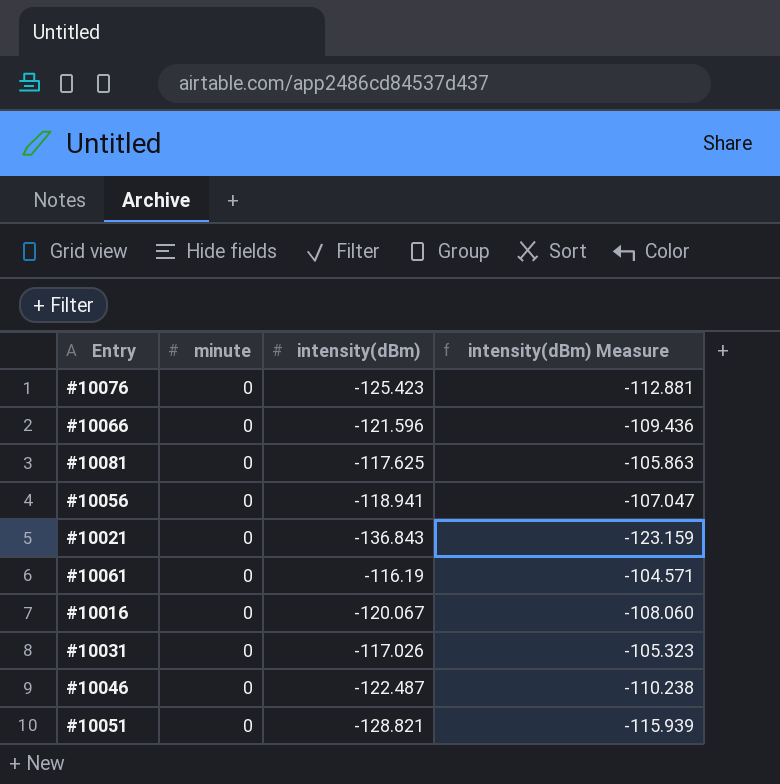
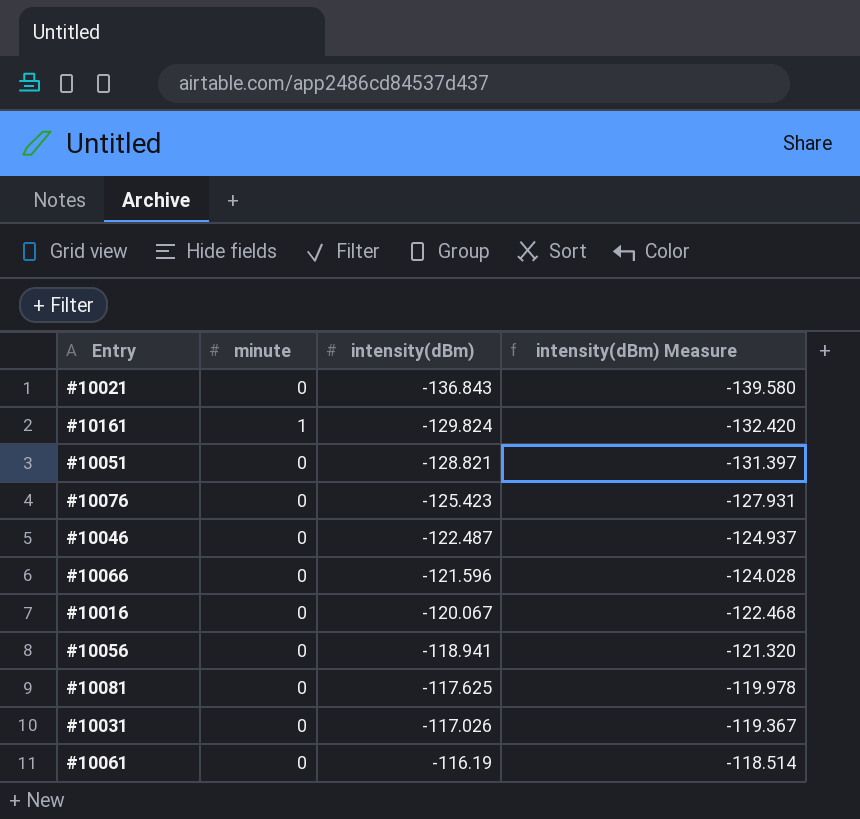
row order: none -> intensity(dBm) ascending
column intensity(dBm) Measure | formula: [intensity(dBm)] * 0.9 -> [intensity(dBm)] * 1.02
row #10161: none -> 1 | -129.824 | -132.420

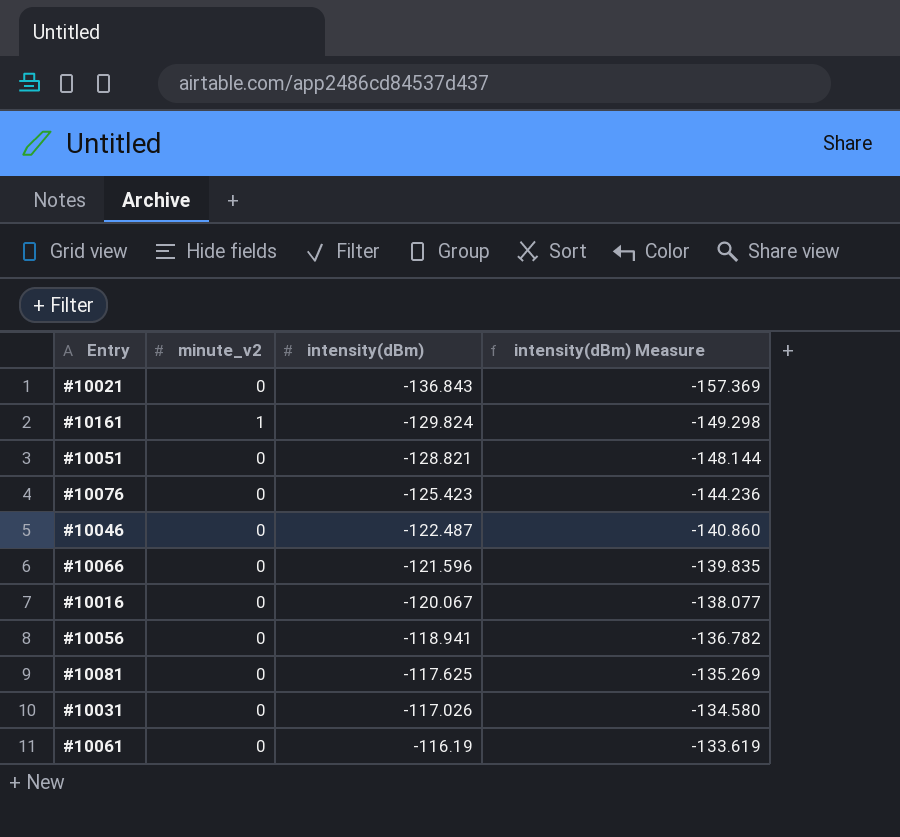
column name: minute -> minute_v2
column intensity(dBm) Measure | formula: [intensity(dBm)] * 1.02 -> [intensity(dBm)] * 1.15

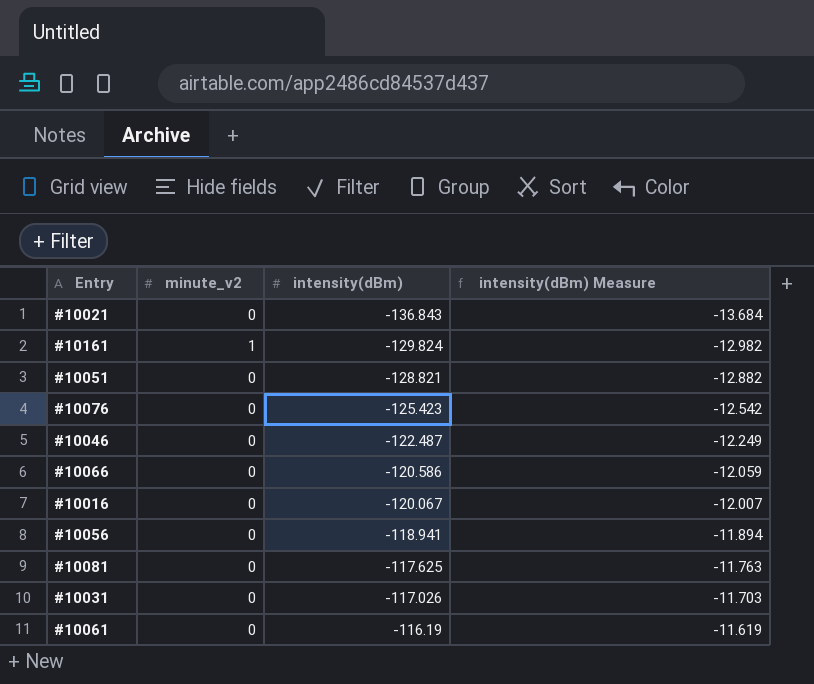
column intensity(dBm) Measure | formula: [intensity(dBm)] * 1.15 -> [intensity(dBm)] * 0.1
#10066 | intensity(dBm): -121.596 -> -120.586

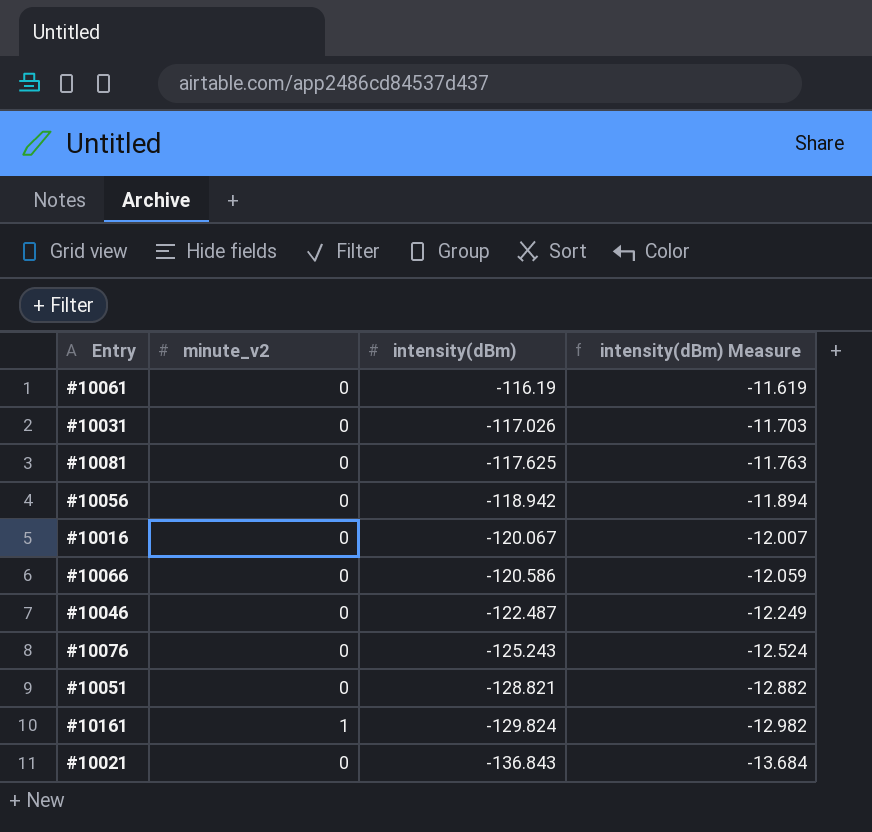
row order: intensity(dBm) ascending -> intensity(dBm) descending
#10056 | intensity(dBm): -118.941 -> -118.942
#10076 | intensity(dBm): -125.423 -> -125.243
#10076 | intensity(dBm) Measure: -12.542 -> -12.524

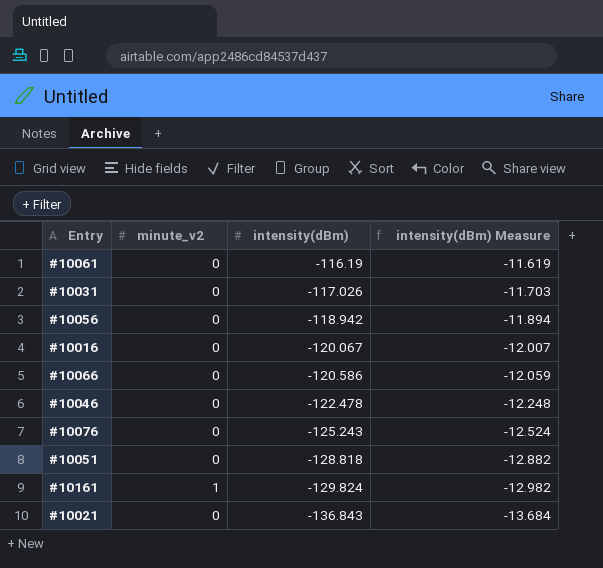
row #10081: 0 | -117.625 | -11.763 -> none
#10046 | intensity(dBm): -122.487 -> -122.478
#10046 | intensity(dBm) Measure: -12.249 -> -12.248
#10051 | intensity(dBm): -128.821 -> -128.818

